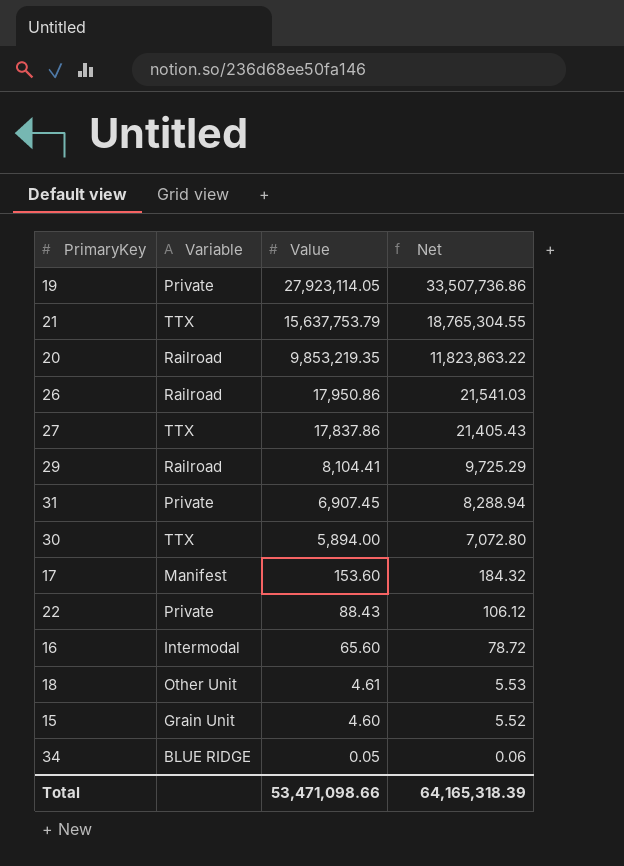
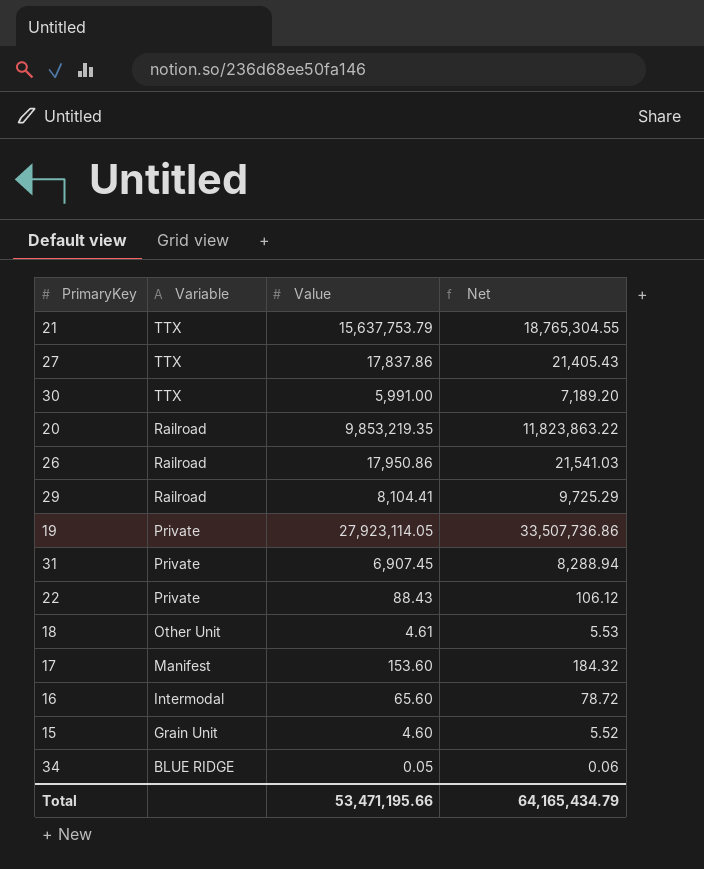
row order: Value descending -> Variable descending
30 | Value: 5,894.00 -> 5,991.00
30 | Net: 7,072.80 -> 7,189.20
Total | Value: 53,471,098.66 -> 53,471,195.66
Total | Net: 64,165,318.39 -> 64,165,434.79

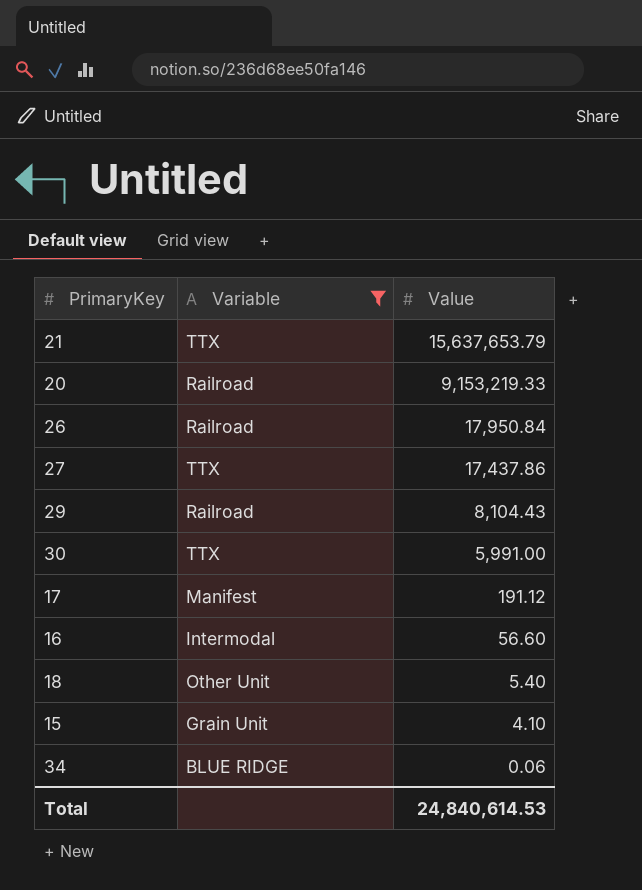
filter: none -> Variable != Private
row order: Variable descending -> Value descending
column Net | formula: [Value] * 1.2 -> none
21 | Value: 15,637,753.79 -> 15,637,653.79
20 | Value: 9,853,219.35 -> 9,153,219.33
26 | Value: 17,950.86 -> 17,950.84
27 | Value: 17,837.86 -> 17,437.86
29 | Value: 8,104.41 -> 8,104.43
17 | Value: 153.60 -> 191.12
16 | Value: 65.60 -> 56.60
18 | Value: 4.61 -> 5.40
15 | Value: 4.60 -> 4.10
34 | Value: 0.05 -> 0.06
Total | Value: 53,471,195.66 -> 24,840,614.53

